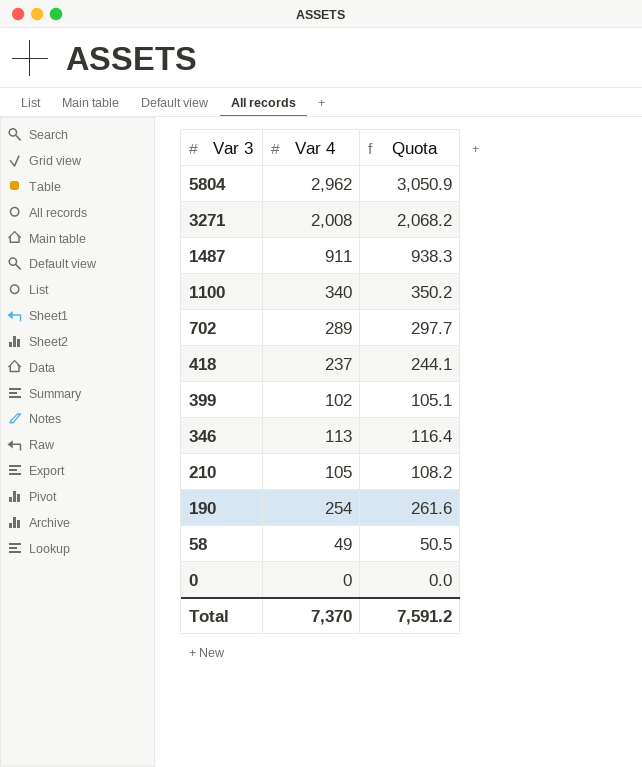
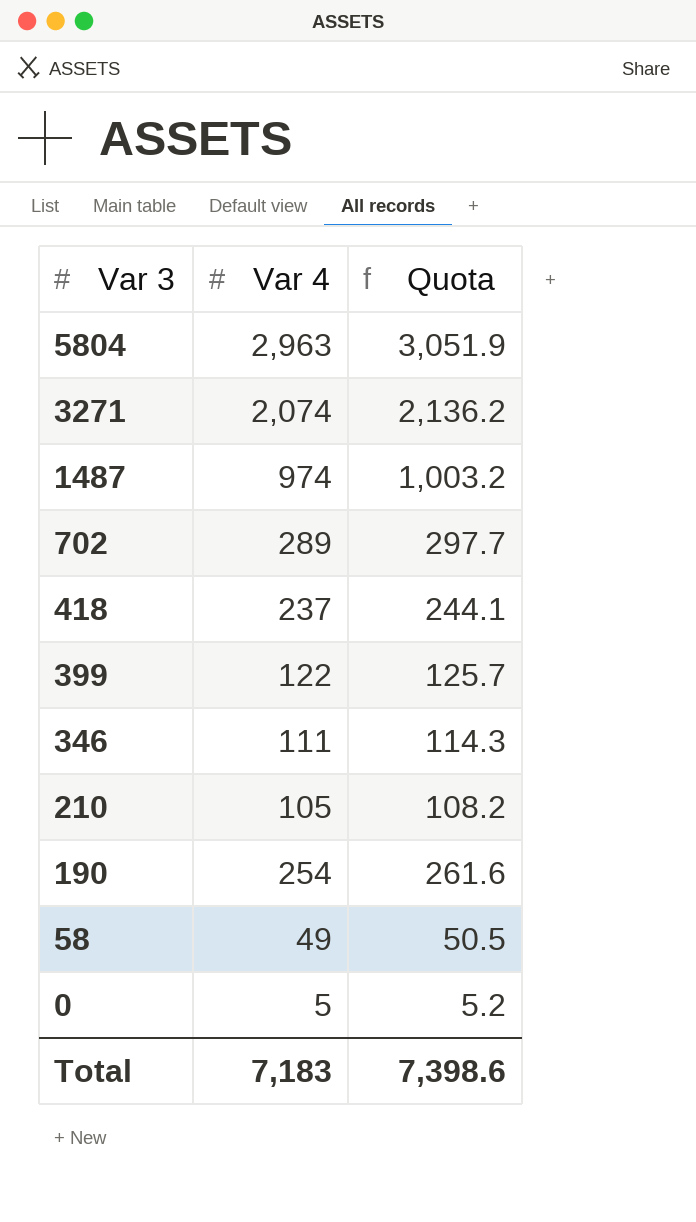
row 1100: 340 | 350.2 -> none
5804 | Var 4: 2,962 -> 2,963
5804 | Quota: 3,050.9 -> 3,051.9
3271 | Var 4: 2,008 -> 2,074
3271 | Quota: 2,068.2 -> 2,136.2
1487 | Var 4: 911 -> 974
1487 | Quota: 938.3 -> 1,003.2
399 | Var 4: 102 -> 122
399 | Quota: 105.1 -> 125.7
346 | Var 4: 113 -> 111
346 | Quota: 116.4 -> 114.3
0 | Var 4: 0 -> 5
0 | Quota: 0.0 -> 5.2
Total | Var 4: 7,370 -> 7,183
Total | Quota: 7,591.2 -> 7,398.6

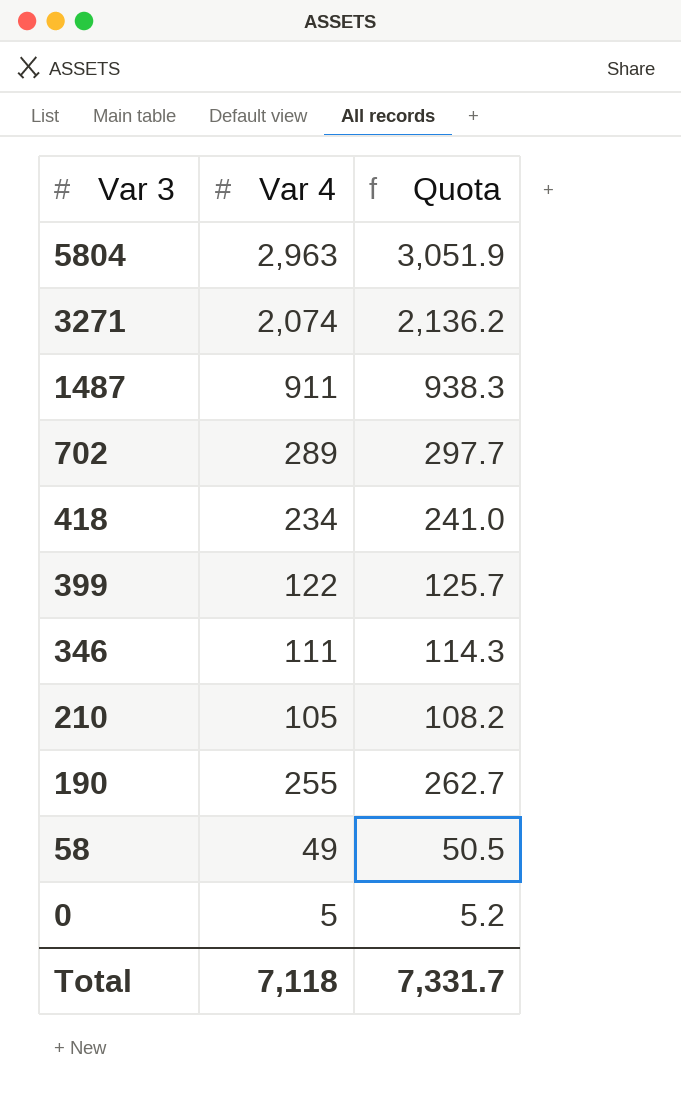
1487 | Var 4: 974 -> 911
1487 | Quota: 1,003.2 -> 938.3
418 | Var 4: 237 -> 234
418 | Quota: 244.1 -> 241.0
190 | Var 4: 254 -> 255
190 | Quota: 261.6 -> 262.7
Total | Var 4: 7,183 -> 7,118
Total | Quota: 7,398.6 -> 7,331.7

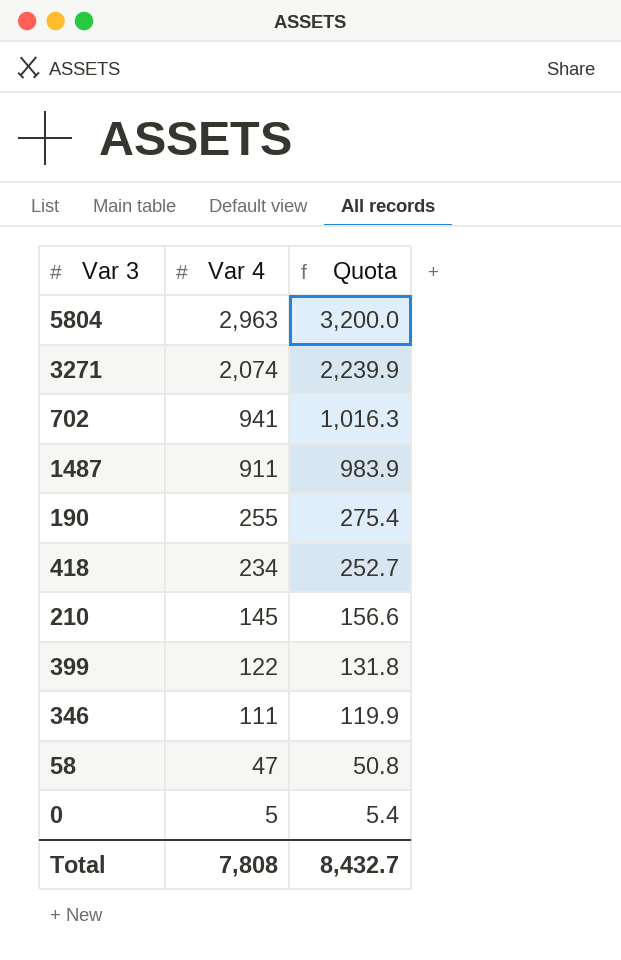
row order: Var 3 descending -> Var 4 descending
column Quota | formula: [Var 4] * 1.03 -> [Var 4] * 1.08
702 | Var 4: 289 -> 941
210 | Var 4: 105 -> 145
58 | Var 4: 49 -> 47
Total | Var 4: 7,118 -> 7,808
Total | Quota: 7,331.7 -> 8,432.7

